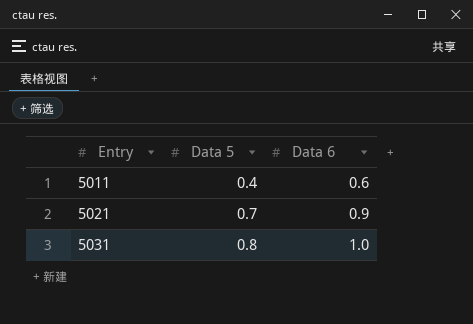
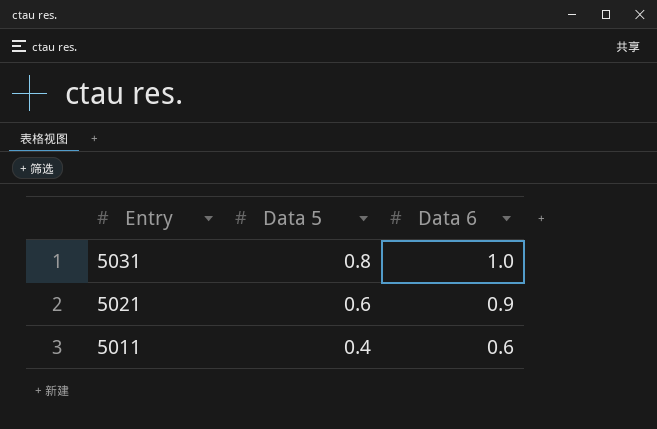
row order: Entry ascending -> Entry descending
5021 | Data 5: 0.7 -> 0.6

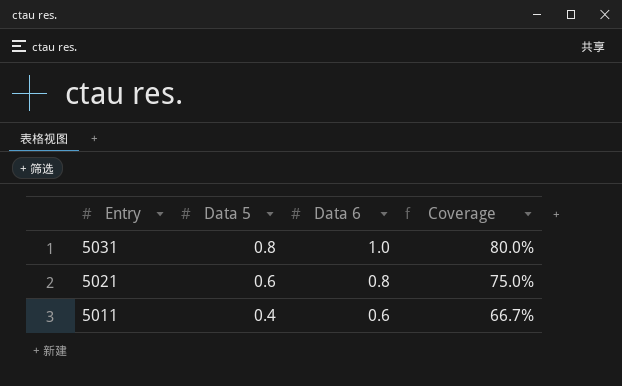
column Coverage | formula: none -> [Data 5] / [Data 6]
5021 | Data 6: 0.9 -> 0.8

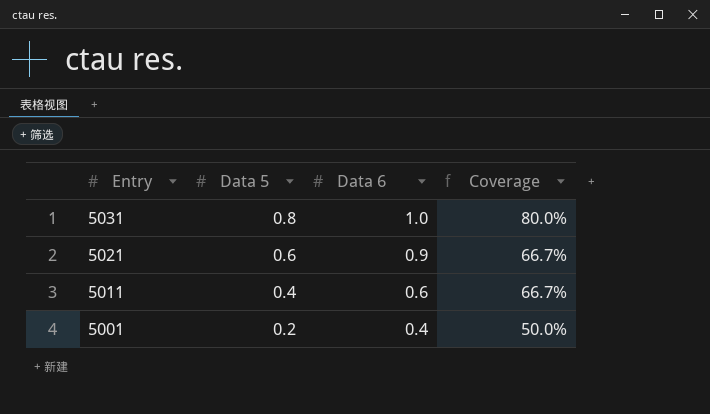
5021 | Data 6: 0.8 -> 0.9
5021 | Coverage: 75.0% -> 66.7%
row 5001: none -> 0.2 | 0.4 | 50.0%

